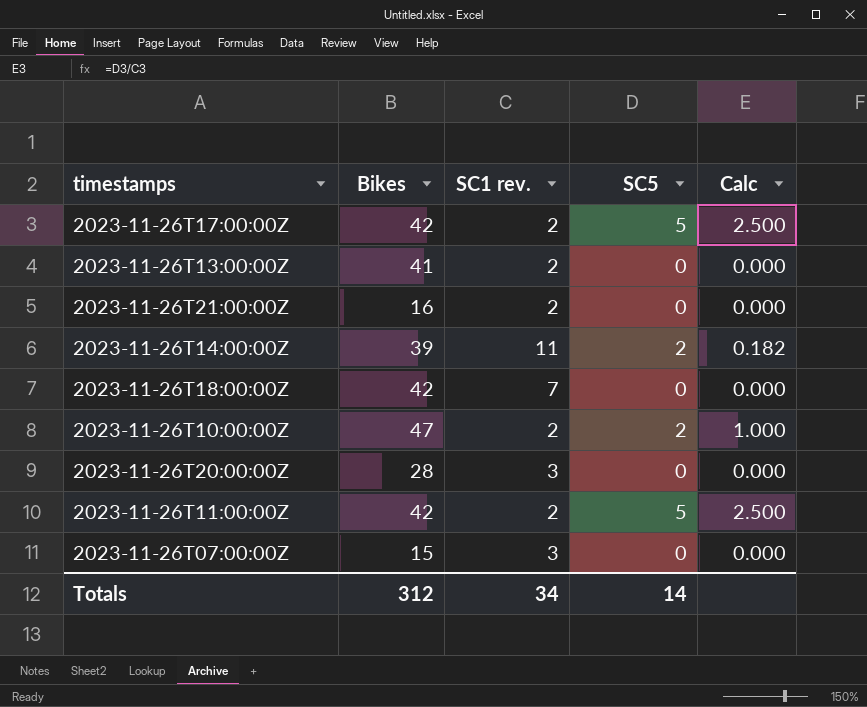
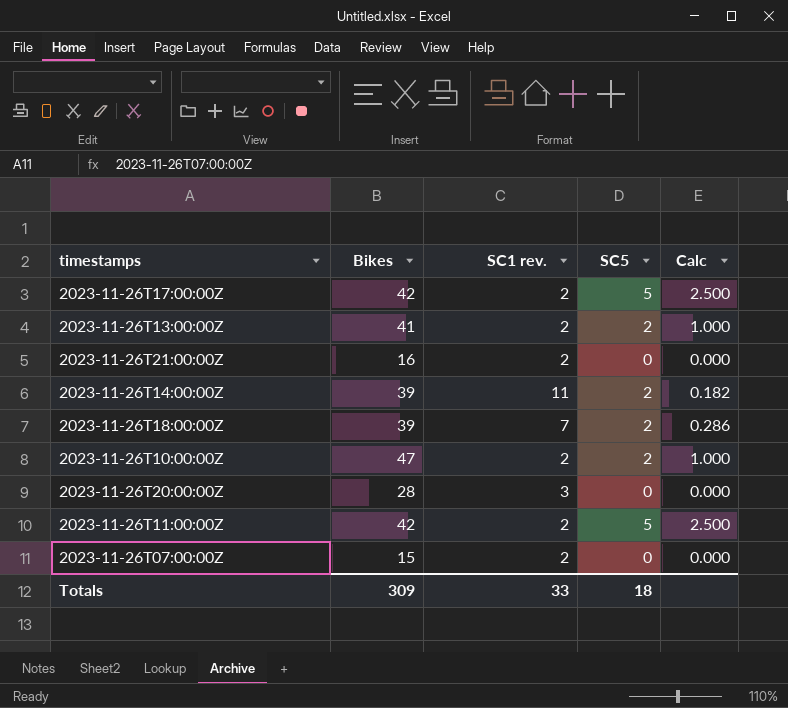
2023-11-26T13:00:00Z | SC5: 0 -> 2
2023-11-26T13:00:00Z | Calc: 0.000 -> 1.000
2023-11-26T18:00:00Z | Bikes: 42 -> 39
2023-11-26T18:00:00Z | SC5: 0 -> 2
2023-11-26T18:00:00Z | Calc: 0.000 -> 0.286
2023-11-26T07:00:00Z | SC1 rev.: 3 -> 2
Totals | Bikes: 312 -> 309
Totals | SC1 rev.: 34 -> 33
Totals | SC5: 14 -> 18

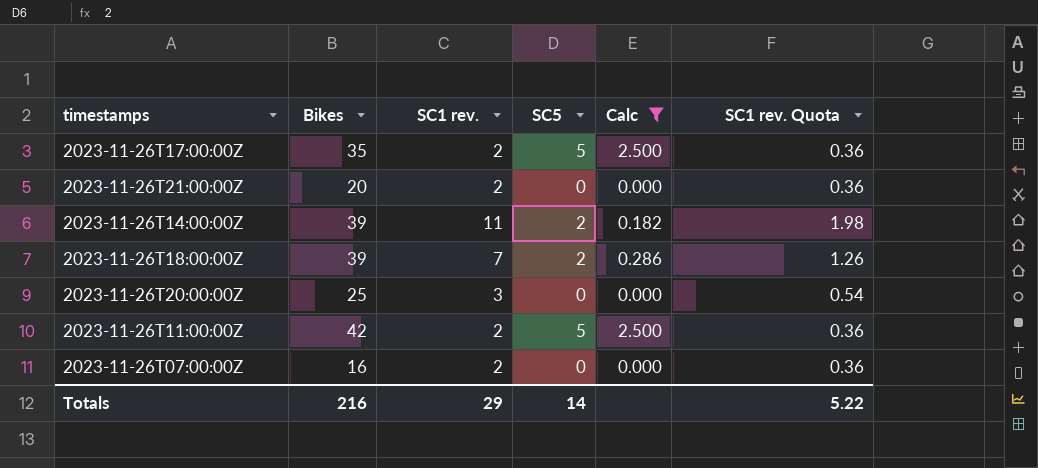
filter: none -> Calc != 1.000
column SC1 rev. Quota | formula: none -> [SC1 rev.] * 0.18
2023-11-26T17:00:00Z | Bikes: 42 -> 35
2023-11-26T21:00:00Z | Bikes: 16 -> 20
2023-11-26T20:00:00Z | Bikes: 28 -> 25
2023-11-26T07:00:00Z | Bikes: 15 -> 16
Totals | Bikes: 309 -> 216
Totals | SC1 rev.: 33 -> 29
Totals | SC5: 18 -> 14

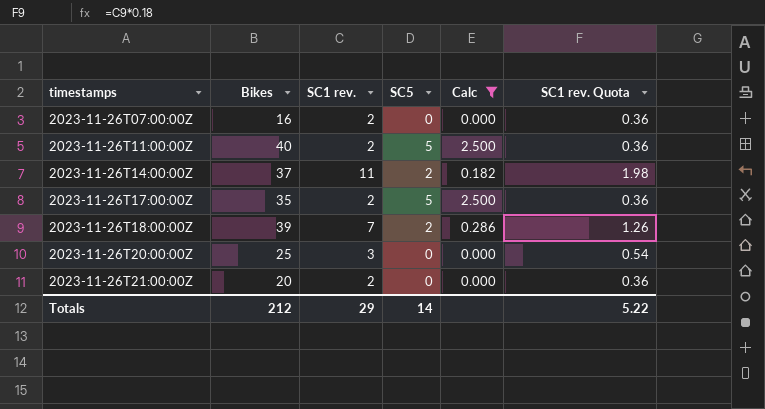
row order: none -> timestamps ascending
2023-11-26T11:00:00Z | Bikes: 42 -> 40
2023-11-26T14:00:00Z | Bikes: 39 -> 37
Totals | Bikes: 216 -> 212

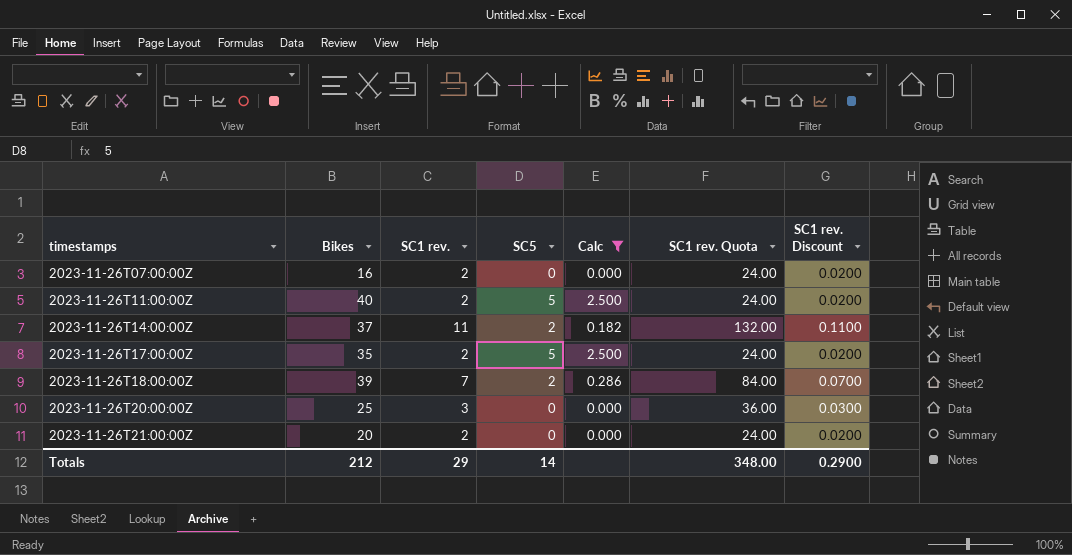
column SC1 rev. Quota | formula: [SC1 rev.] * 0.18 -> [SC1 rev.] * 12
column SC1 rev. Discount | formula: none -> [SC1 rev.] * 0.01
Totals | SC1 rev. Quota: 5.22 -> 348.00

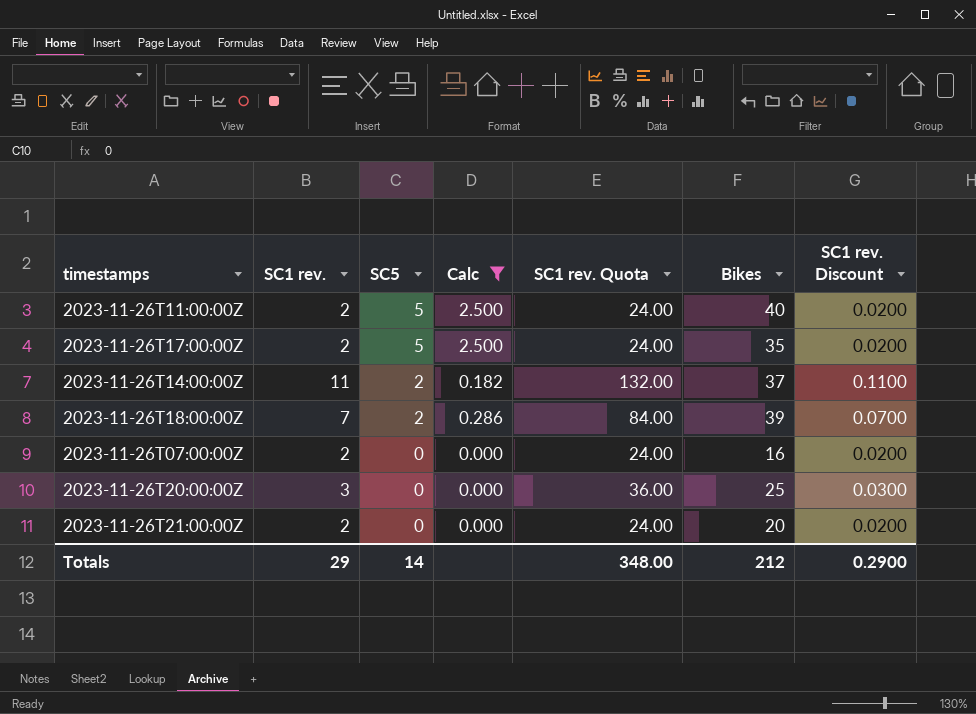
row order: timestamps ascending -> SC5 descending
column Bikes | position: 2 -> 6

